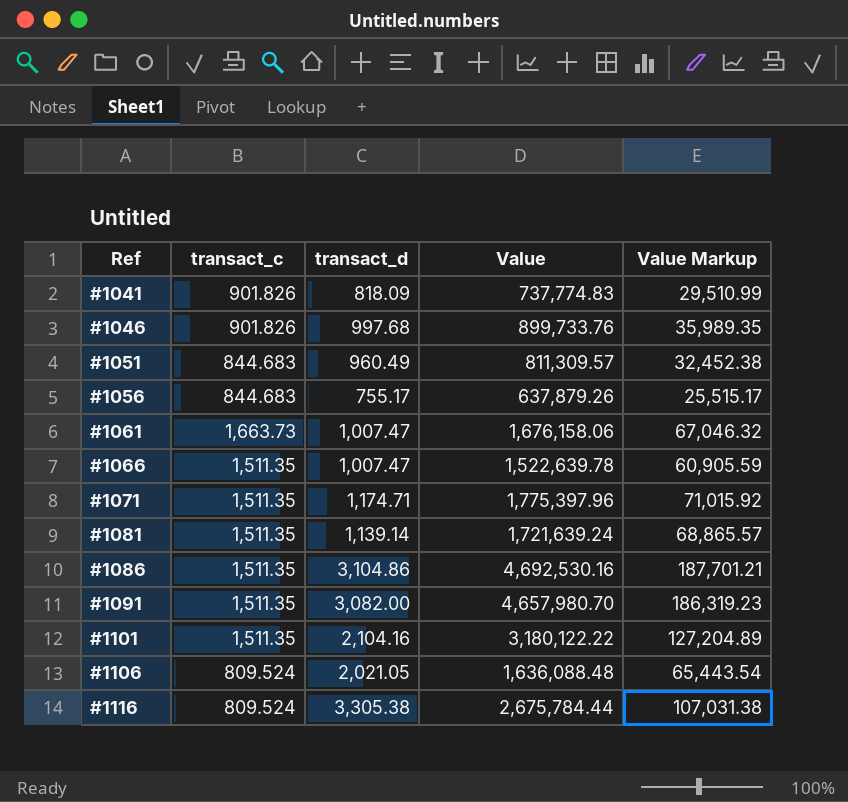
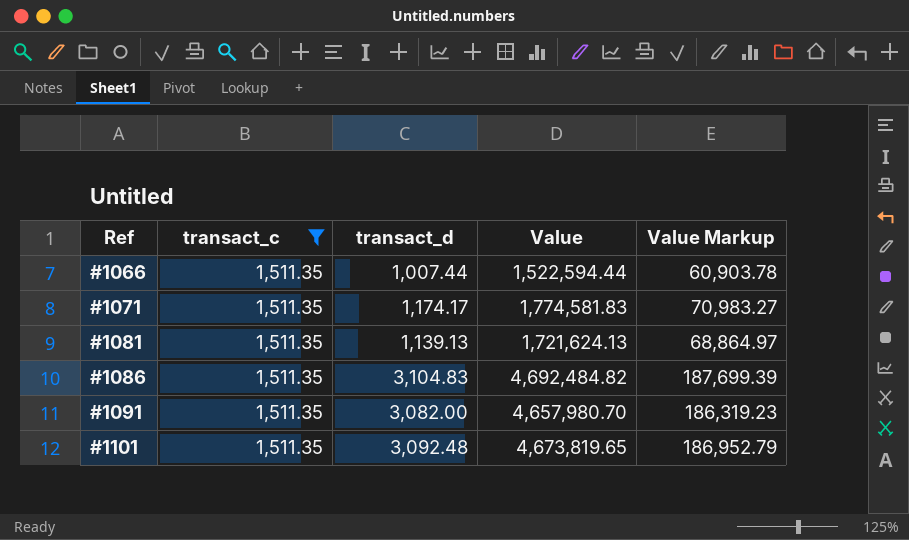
filter: none -> transact_c = 1,511.35
#1066 | transact_d: 1,007.47 -> 1,007.44
#1066 | Value: 1,522,639.78 -> 1,522,594.44
#1066 | Value Markup: 60,905.59 -> 60,903.78
#1071 | transact_d: 1,174.71 -> 1,174.17
#1071 | Value: 1,775,397.96 -> 1,774,581.83
#1071 | Value Markup: 71,015.92 -> 70,983.27
#1081 | transact_d: 1,139.14 -> 1,139.13
#1081 | Value: 1,721,639.24 -> 1,721,624.13
#1081 | Value Markup: 68,865.57 -> 68,864.97
#1086 | transact_d: 3,104.86 -> 3,104.83
#1086 | Value: 4,692,530.16 -> 4,692,484.82
#1086 | Value Markup: 187,701.21 -> 187,699.39
#1101 | transact_d: 2,104.16 -> 3,092.48
#1101 | Value: 3,180,122.22 -> 4,673,819.65
#1101 | Value Markup: 127,204.89 -> 186,952.79

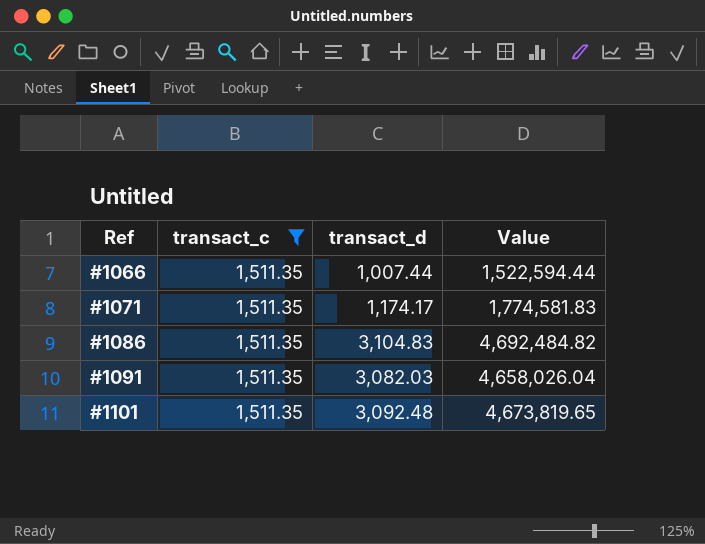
column Value Markup | formula: [Value] * 0.04 -> none
row #1081: 1,511.35 | 1,139.13 | 1,721,624.13 | 68,864.97 -> none
#1091 | transact_d: 3,082.00 -> 3,082.03
#1091 | Value: 4,657,980.70 -> 4,658,026.04

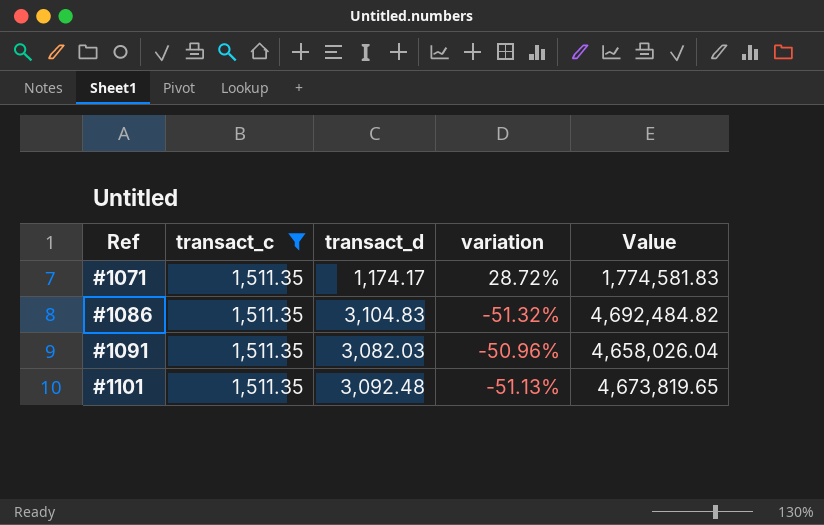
column variation | formula: none -> ([transact_c] - [transact_d]) / [transact_d]
row #1066: 1,511.35 | 1,007.44 | 1,522,594.44 -> none

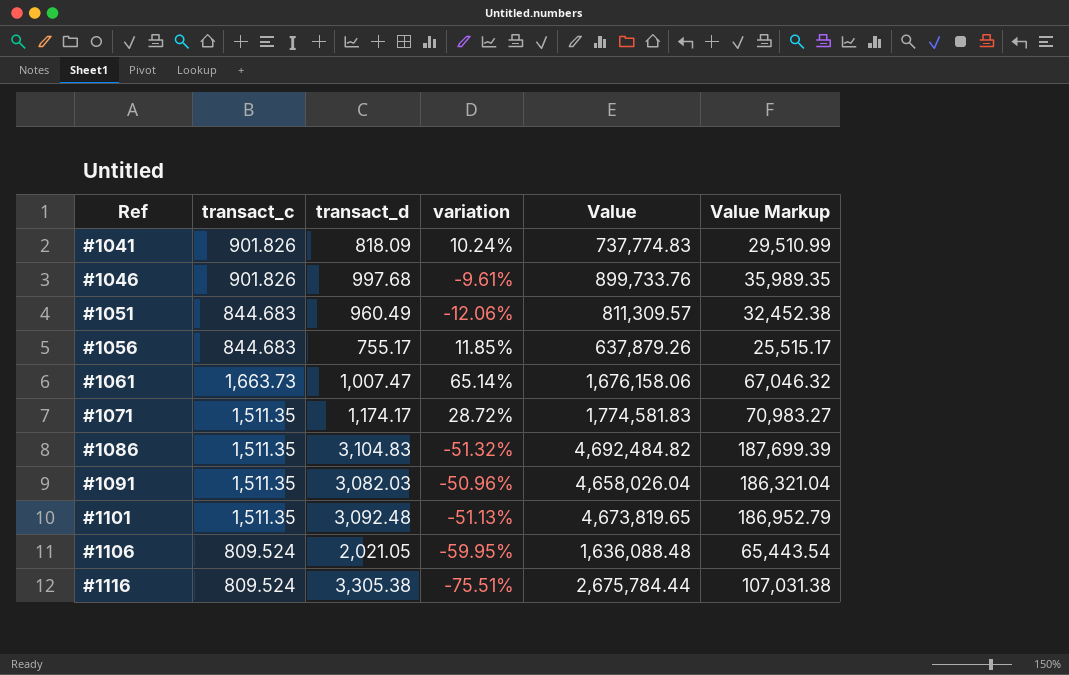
filter: transact_c = 1,511.35 -> none
column Value Markup | formula: none -> [Value] * 0.04

